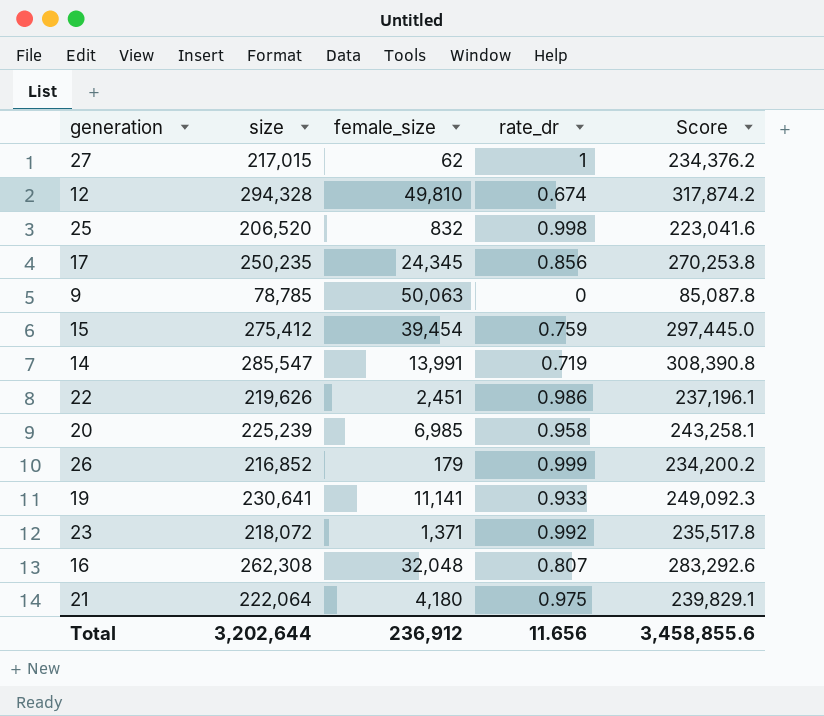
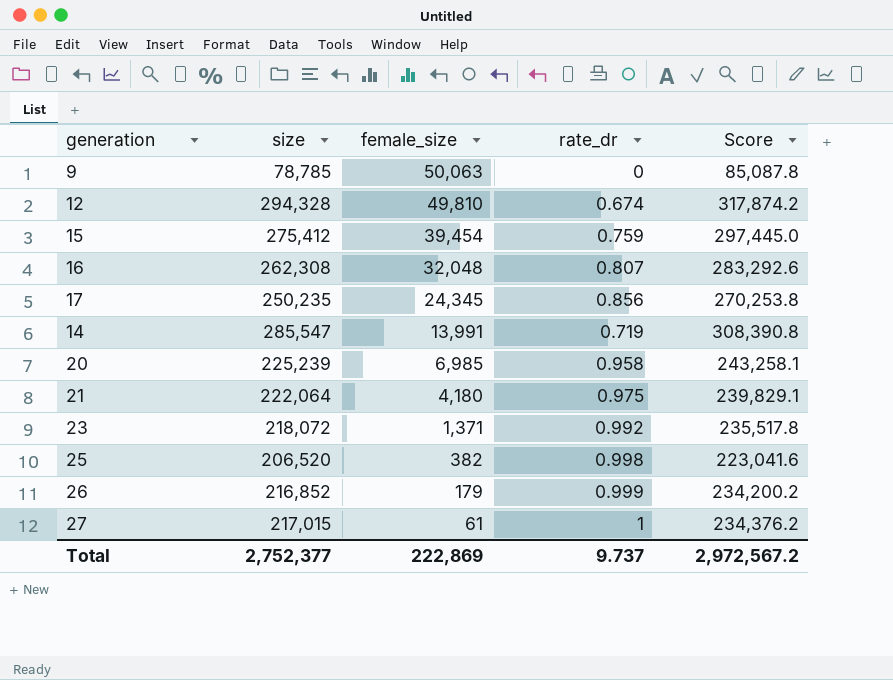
row order: none -> female_size descending
row 22: 219,626 | 2,451 | 0.986 | 237,196.1 -> none
row 19: 230,641 | 11,141 | 0.933 | 249,092.3 -> none
25 | female_size: 832 -> 382
27 | female_size: 62 -> 61
Total | size: 3,202,644 -> 2,752,377
Total | female_size: 236,912 -> 222,869
Total | rate_dr: 11.656 -> 9.737
Total | Score: 3,458,855.6 -> 2,972,567.2

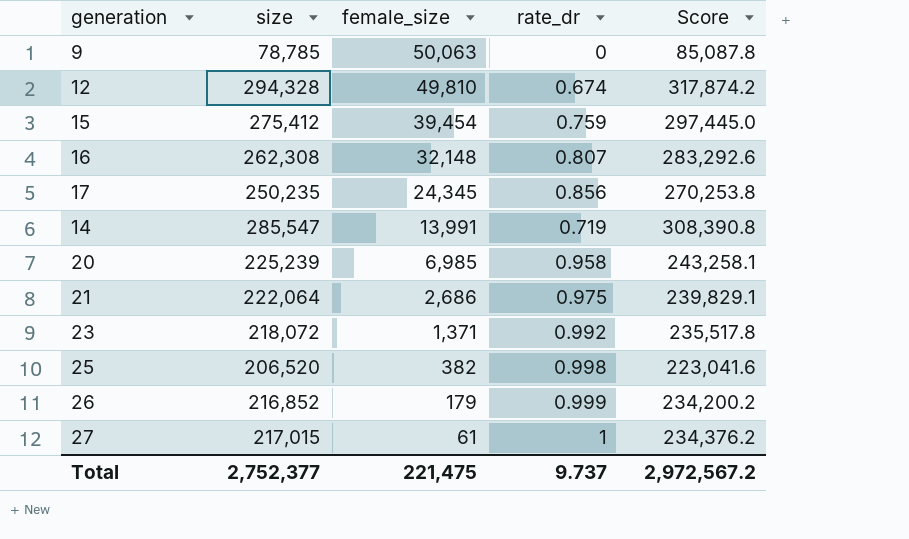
16 | female_size: 32,048 -> 32,148
21 | female_size: 4,180 -> 2,686
Total | female_size: 222,869 -> 221,475

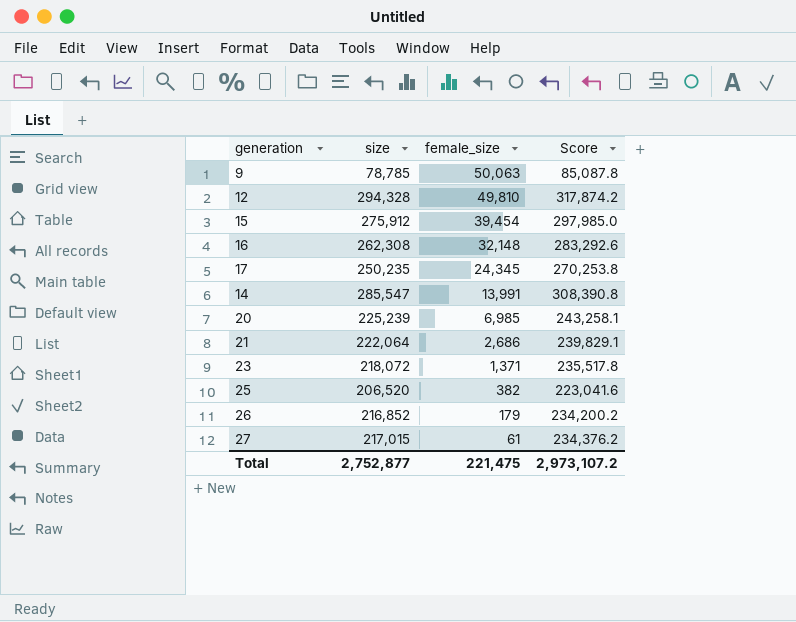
column rate_dr | position: 4 -> none
15 | size: 275,412 -> 275,912
15 | Score: 297,445.0 -> 297,985.0
Total | size: 2,752,377 -> 2,752,877
Total | Score: 2,972,567.2 -> 2,973,107.2

